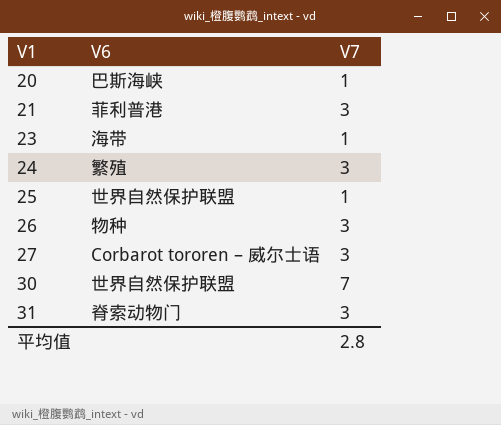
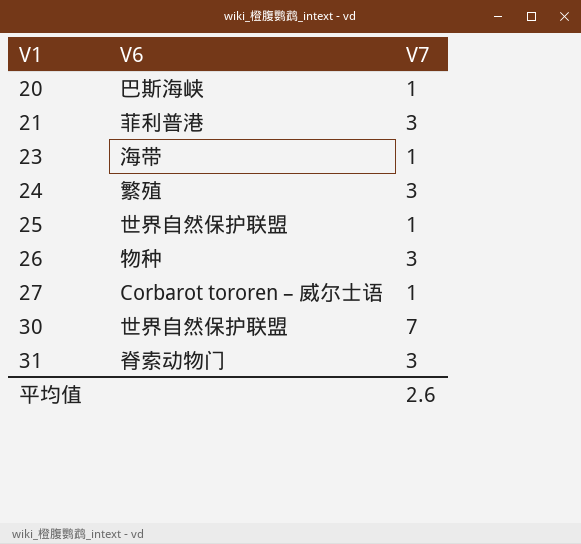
27 | V7: 3 -> 1
平均值 | V7: 2.8 -> 2.6

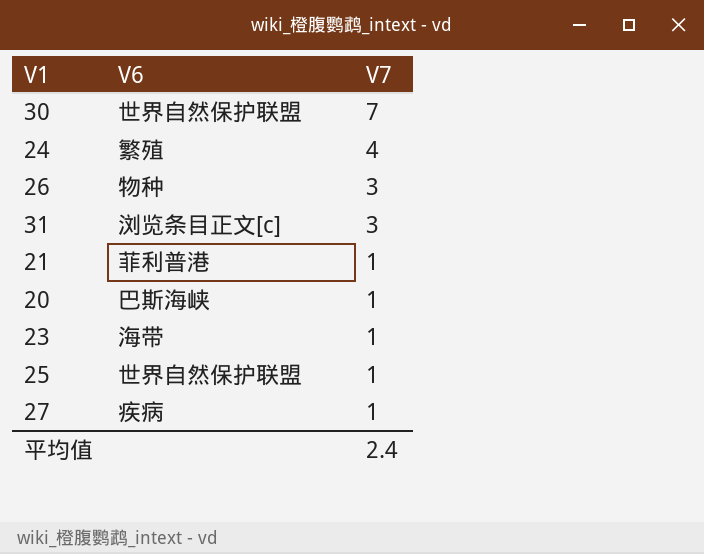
row order: V1 ascending -> V7 descending
24 | V7: 3 -> 4
31 | V6: 脊索动物门 -> 浏览条目正文[c]
21 | V7: 3 -> 1
27 | V6: Corbarot tororen – 威尔士语 -> 疾病
平均值 | V7: 2.6 -> 2.4

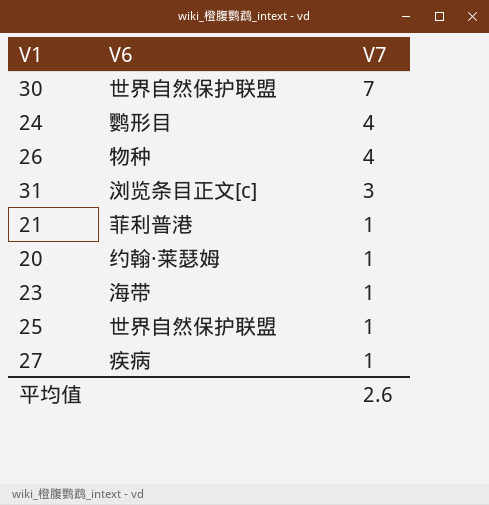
24 | V6: 繁殖 -> 鹦形目
26 | V7: 3 -> 4
20 | V6: 巴斯海峡 -> 约翰·莱瑟姆
平均值 | V7: 2.4 -> 2.6

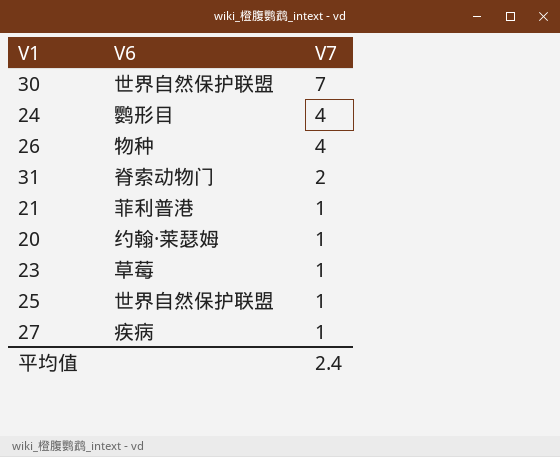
31 | V6: 浏览条目正文[c] -> 脊索动物门
31 | V7: 3 -> 2
23 | V6: 海带 -> 草莓
平均值 | V7: 2.6 -> 2.4

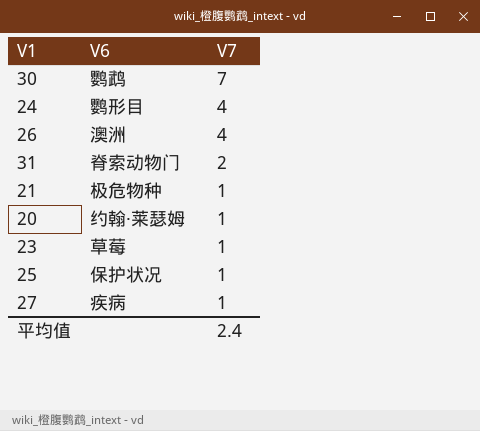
30 | V6: 世界自然保护联盟 -> 鹦鹉
26 | V6: 物种 -> 澳洲
21 | V6: 菲利普港 -> 极危物种
25 | V6: 世界自然保护联盟 -> 保护状况

